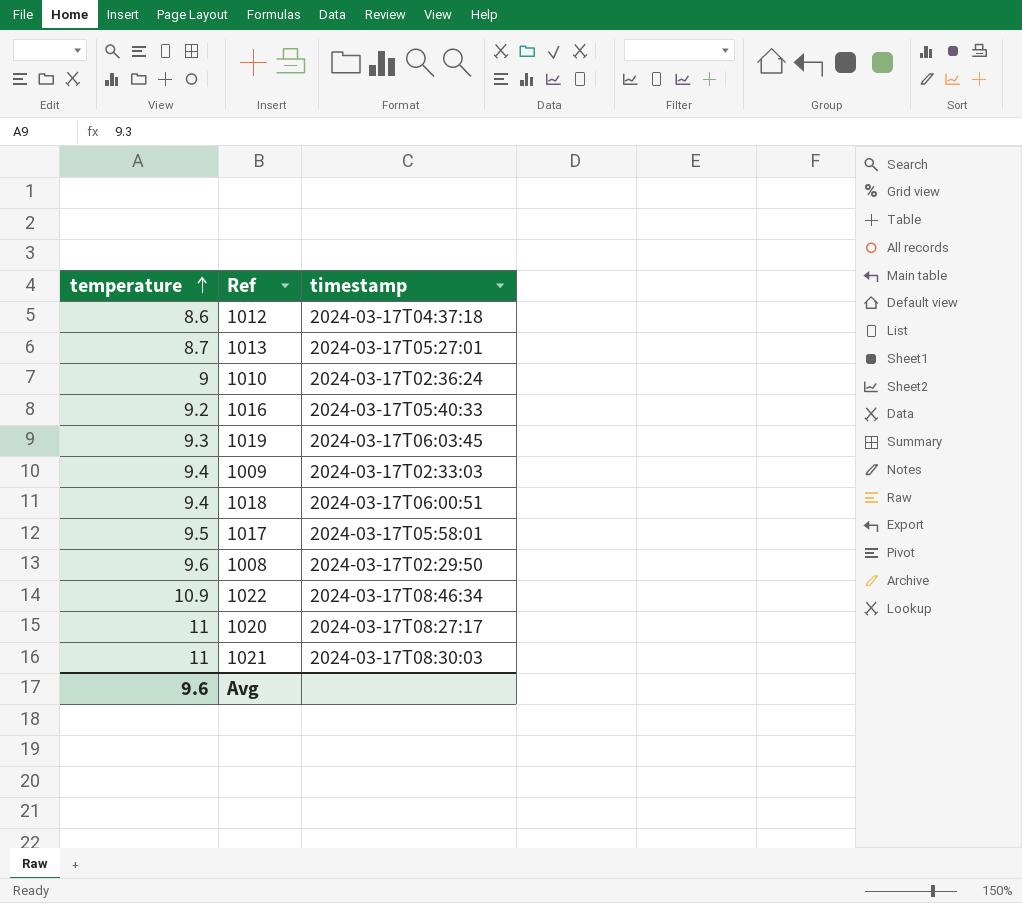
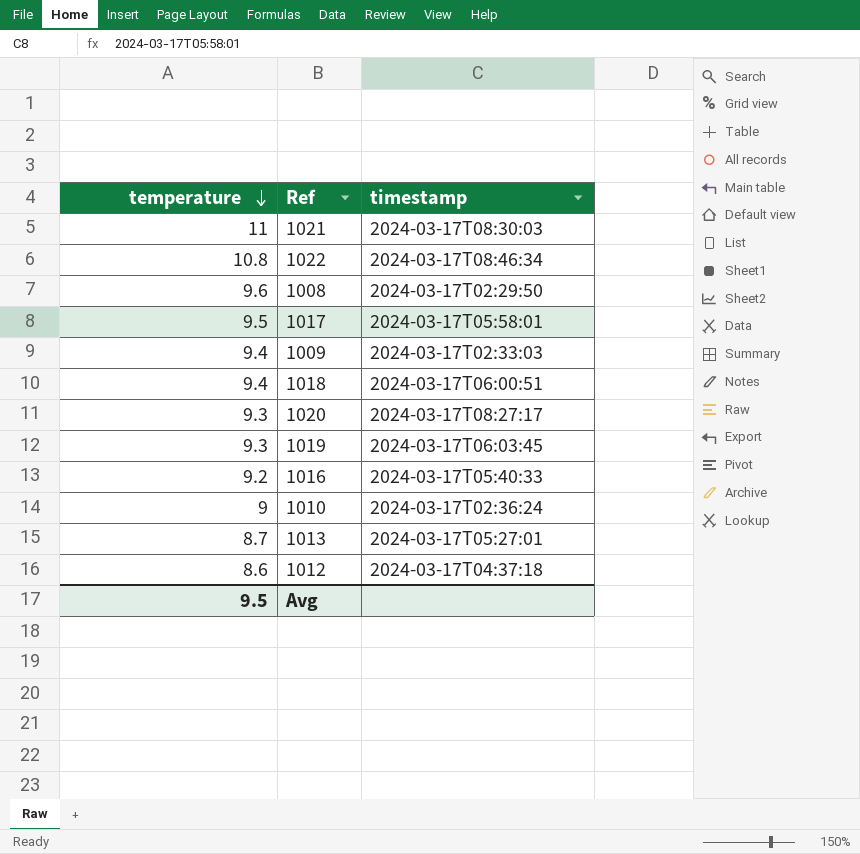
row order: temperature ascending -> temperature descending
1022 | temperature: 10.9 -> 10.8
1020 | temperature: 11 -> 9.3
Avg | temperature: 9.6 -> 9.5

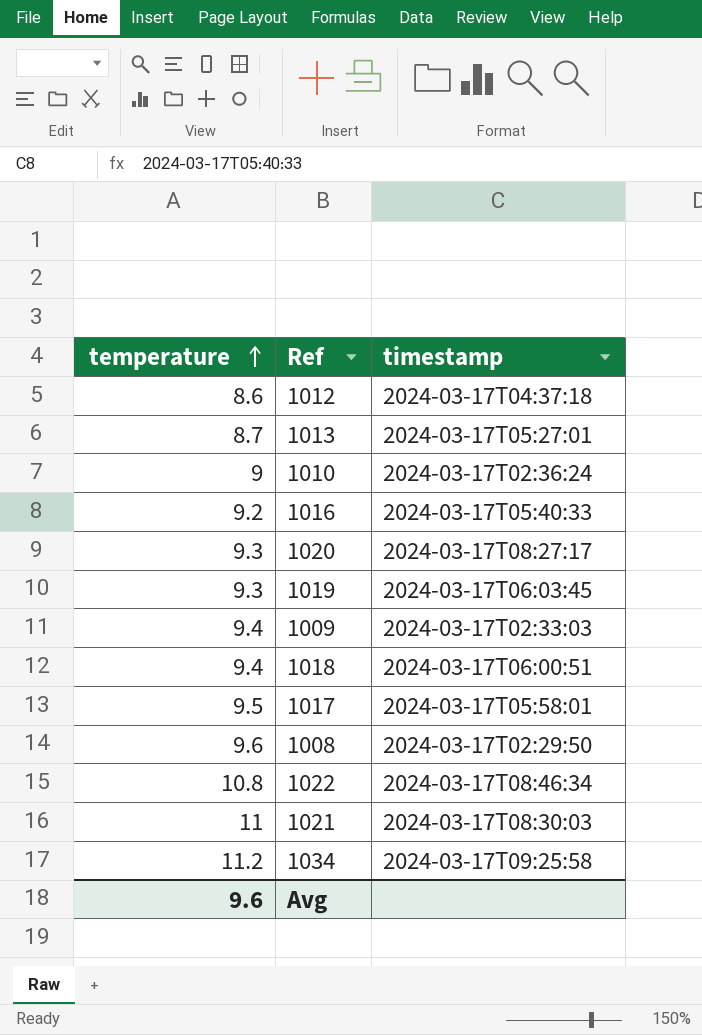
row order: temperature descending -> temperature ascending
row 1034: none -> 11.2 | 2024-03-17T09:25:58
Avg | temperature: 9.5 -> 9.6

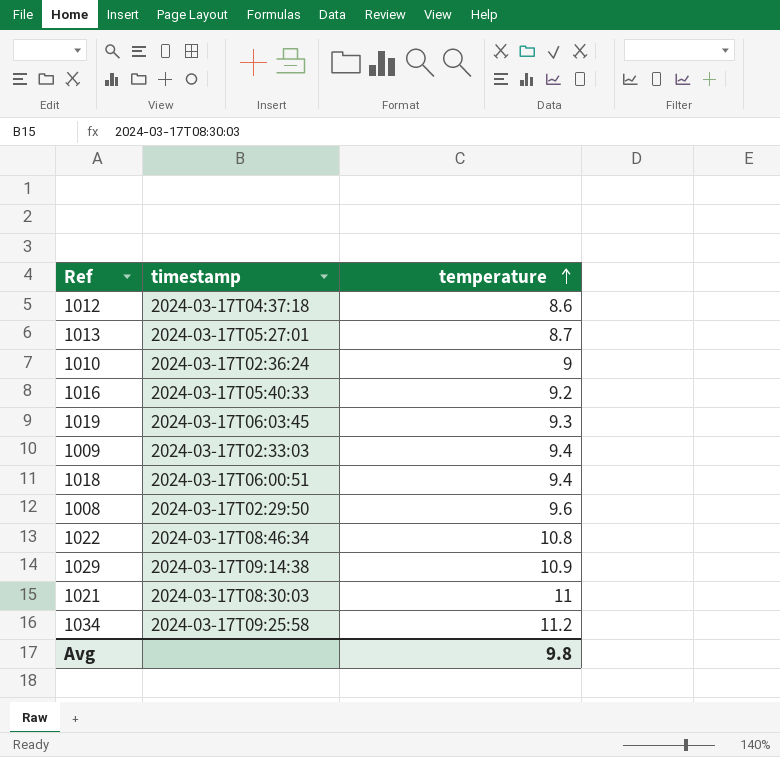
column temperature | position: 1 -> 3
row 1020: 9.3 | 2024-03-17T08:27:17 -> none
row 1017: 9.5 | 2024-03-17T05:58:01 -> none
row 1029: none -> 2024-03-17T09:14:38 | 10.9
Avg | temperature: 9.6 -> 9.8

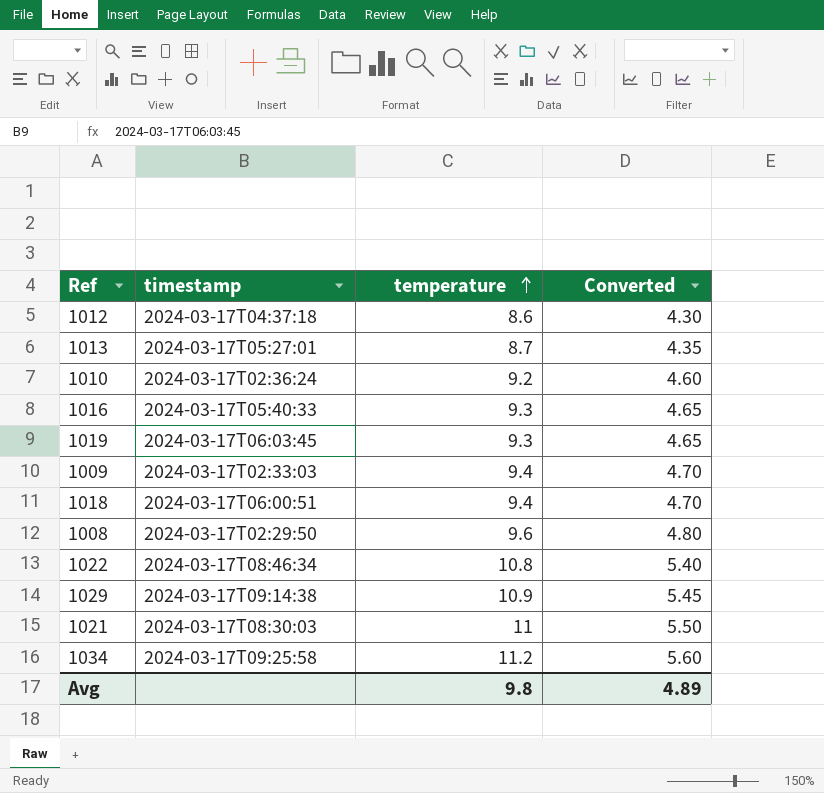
column Converted | formula: none -> [temperature] * 0.5
1010 | temperature: 9 -> 9.2
1016 | temperature: 9.2 -> 9.3

